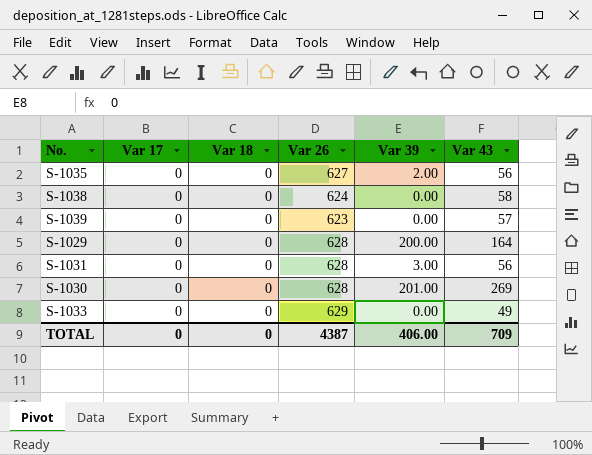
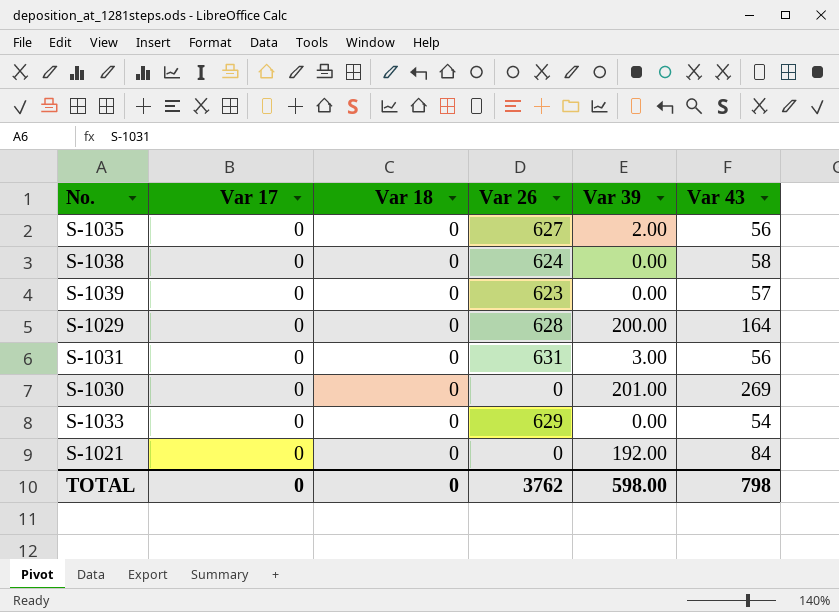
S-1031 | Var 26: 628 -> 631
S-1030 | Var 26: 628 -> 0
S-1033 | Var 43: 49 -> 54
row S-1021: none -> 0 | 0 | 0 | 192.00 | 84
TOTAL | Var 26: 4387 -> 3762
TOTAL | Var 39: 406.00 -> 598.00
TOTAL | Var 43: 709 -> 798

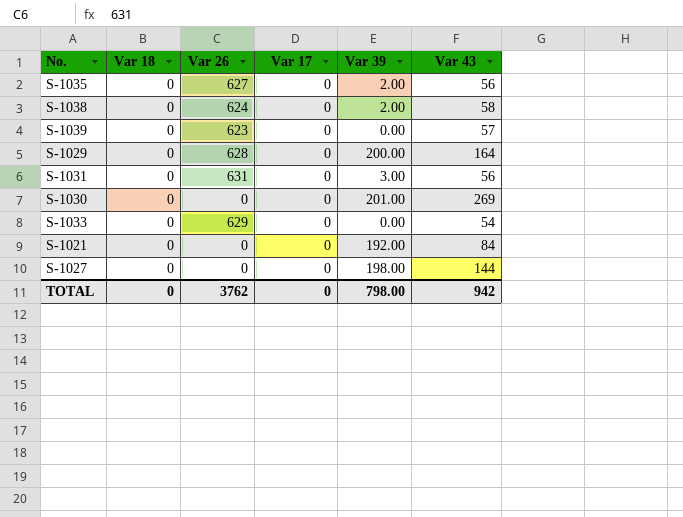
column Var 17 | position: 2 -> 4
S-1038 | Var 39: 0.00 -> 2.00
row S-1027: none -> 0 | 0 | 0 | 198.00 | 144
TOTAL | Var 39: 598.00 -> 798.00
TOTAL | Var 43: 798 -> 942

